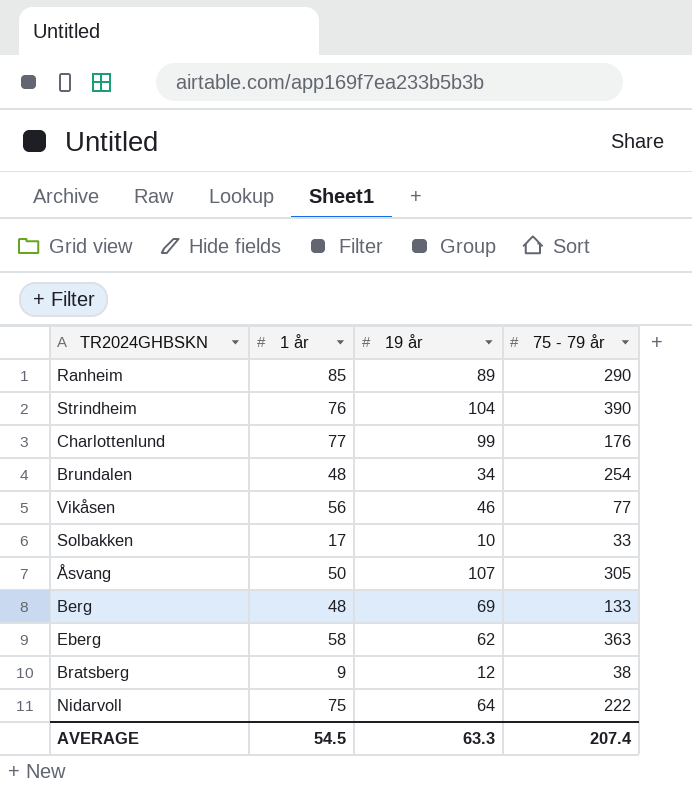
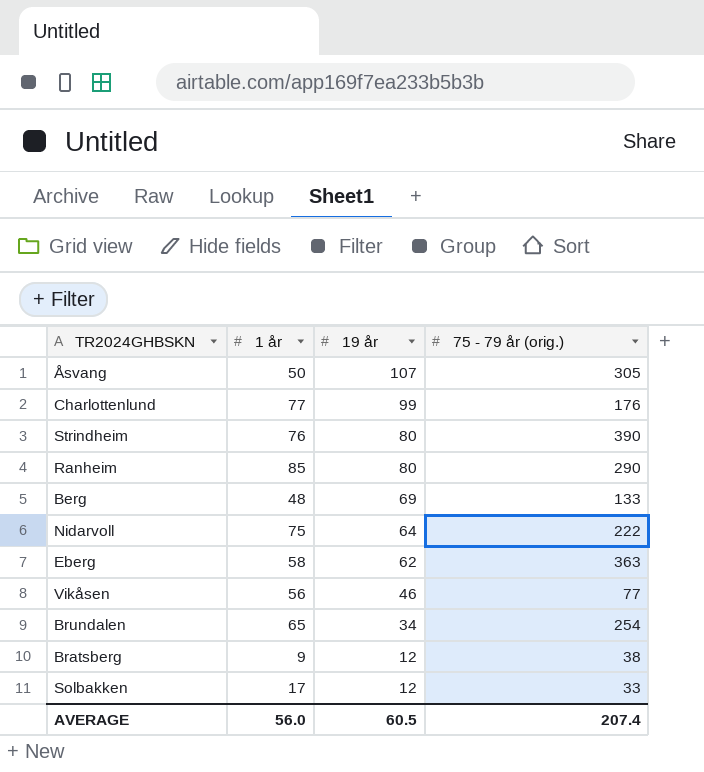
row order: none -> 19 år descending
column name: 75 - 79 år -> 75 - 79 år (orig.)
Strindheim | 19 år: 104 -> 80
Ranheim | 19 år: 89 -> 80
Brundalen | 1 år: 48 -> 65
Solbakken | 19 år: 10 -> 12
AVERAGE | 1 år: 54.5 -> 56.0
AVERAGE | 19 år: 63.3 -> 60.5

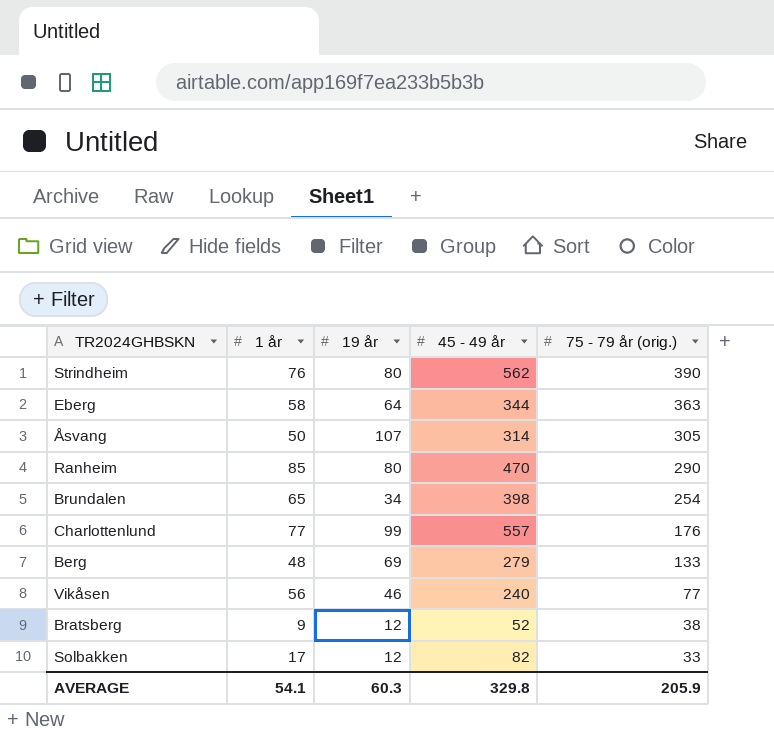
row order: 19 år descending -> 75 - 79 år (orig.) descending
column 45 - 49 år | position: none -> 4
row Nidarvoll: 75 | 64 | 222 -> none
Eberg | 19 år: 62 -> 64
AVERAGE | 1 år: 56.0 -> 54.1
AVERAGE | 19 år: 60.5 -> 60.3
AVERAGE | 75 - 79 år (orig.): 207.4 -> 205.9

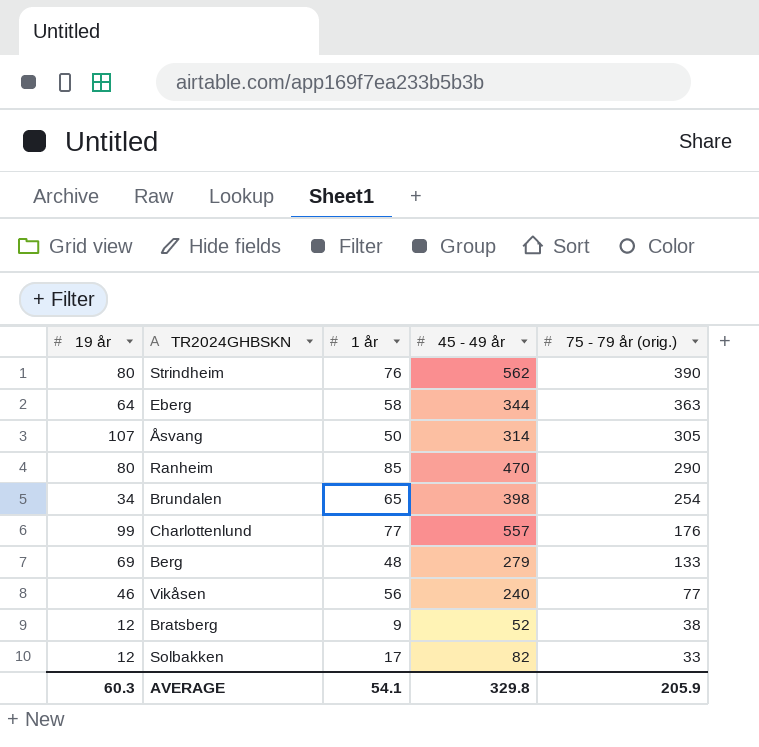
column 19 år | position: 3 -> 1

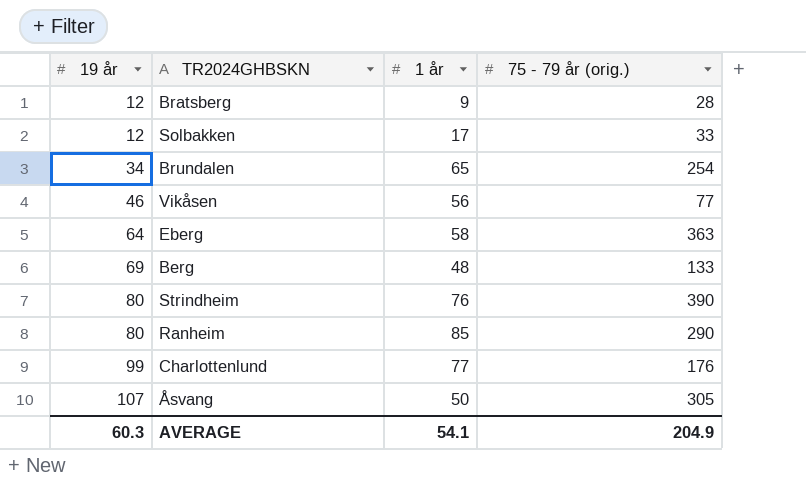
row order: 75 - 79 år (orig.) descending -> 19 år ascending
column 45 - 49 år | position: 4 -> none
Bratsberg | 75 - 79 år (orig.): 38 -> 28
AVERAGE | 75 - 79 år (orig.): 205.9 -> 204.9

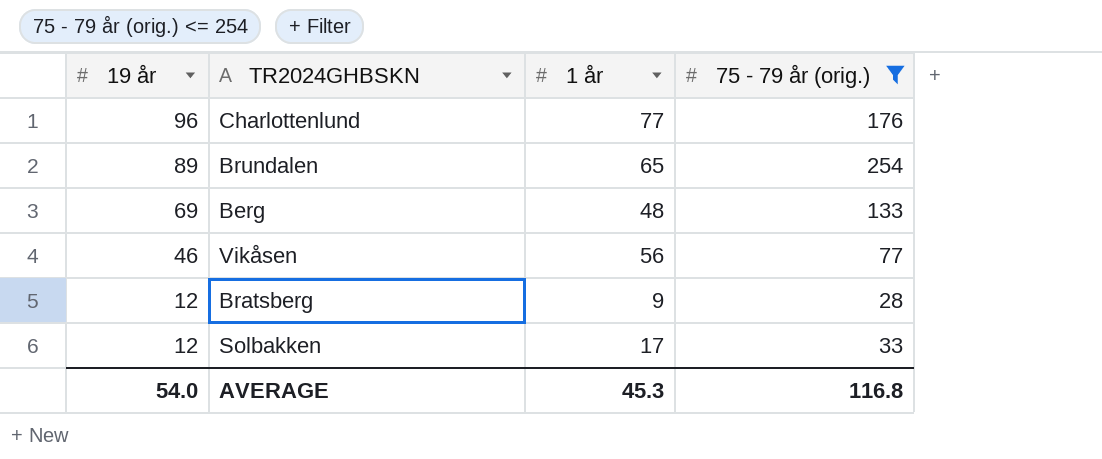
filter: none -> 75 - 79 år (orig.) <= 254
row order: 19 år ascending -> 19 år descending
Charlottenlund | 19 år: 99 -> 96
Brundalen | 19 år: 34 -> 89
AVERAGE | 19 år: 60.3 -> 54.0
AVERAGE | 1 år: 54.1 -> 45.3
AVERAGE | 75 - 79 år (orig.): 204.9 -> 116.8

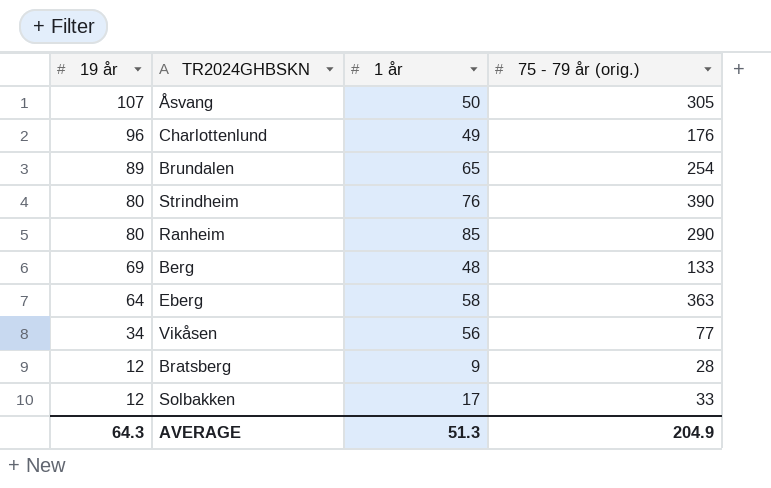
filter: 75 - 79 år (orig.) <= 254 -> none
Charlottenlund | 1 år: 77 -> 49
Vikåsen | 19 år: 46 -> 34
AVERAGE | 19 år: 54.0 -> 64.3
AVERAGE | 1 år: 45.3 -> 51.3
AVERAGE | 75 - 79 år (orig.): 116.8 -> 204.9

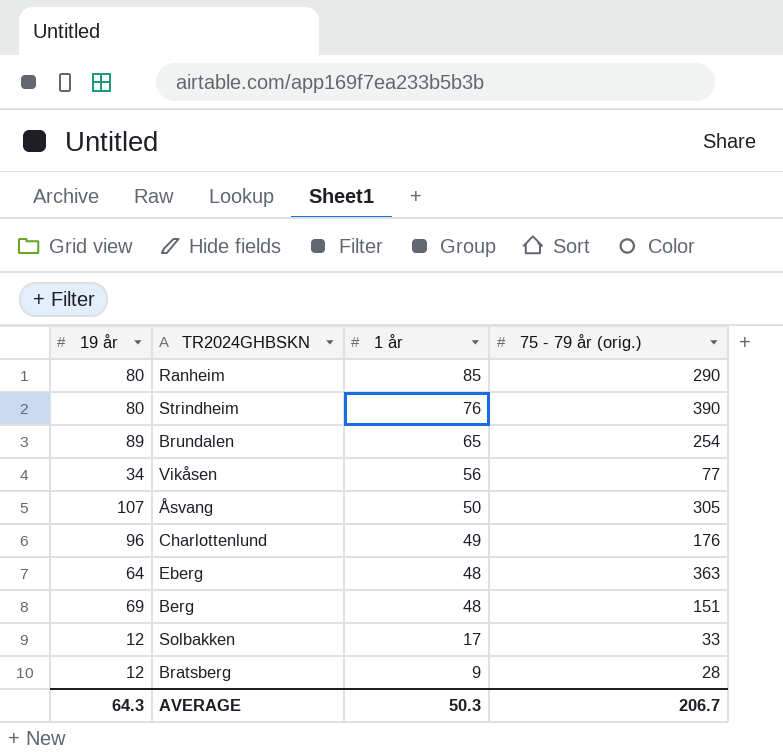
row order: 19 år descending -> 1 år descending
Eberg | 1 år: 58 -> 48
Berg | 75 - 79 år (orig.): 133 -> 151
AVERAGE | 1 år: 51.3 -> 50.3
AVERAGE | 75 - 79 år (orig.): 204.9 -> 206.7

